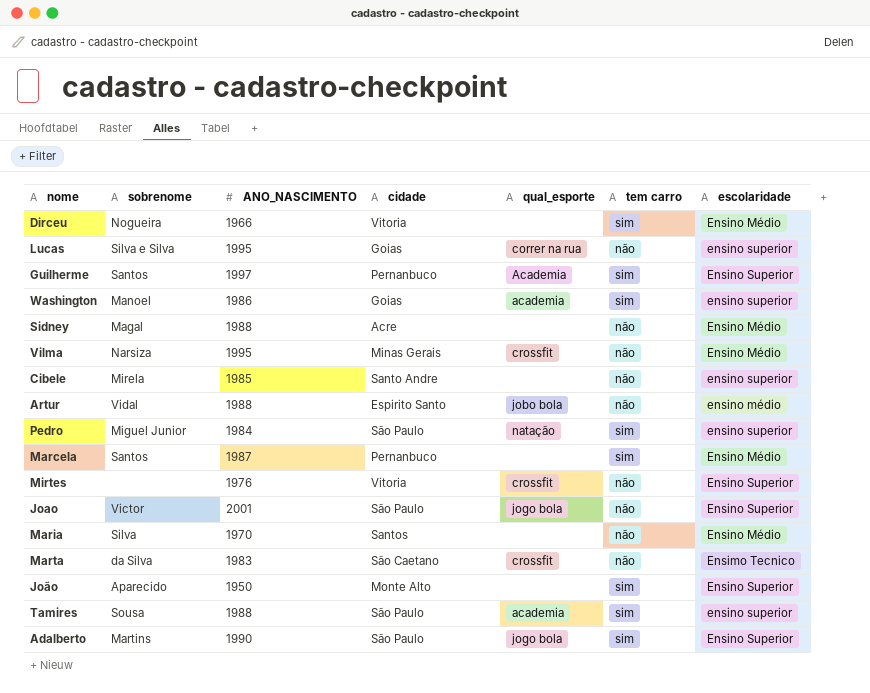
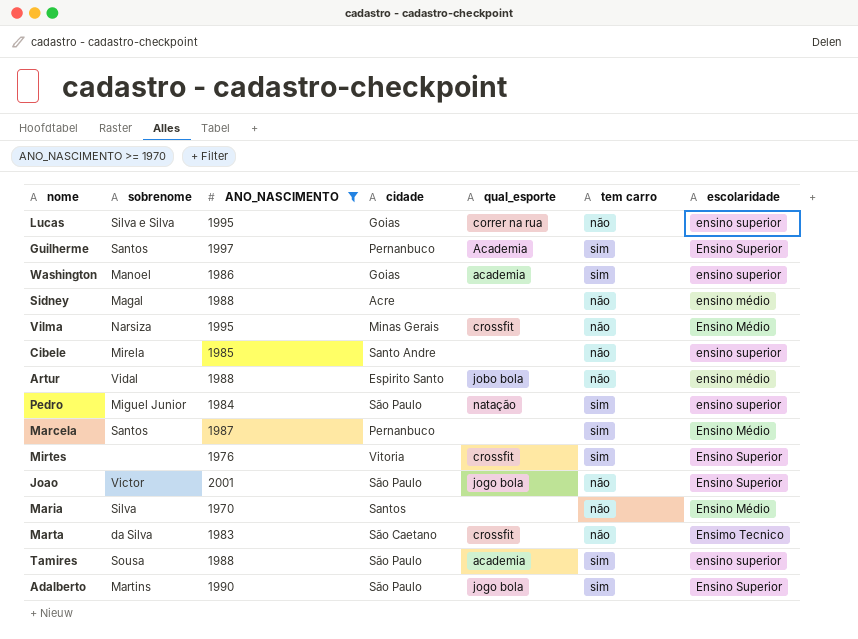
filter: none -> ANO_NASCIMENTO >= 1970
Sidney | escolaridade: Ensino Médio -> ensino médio
Mirtes | tem carro: não -> sim

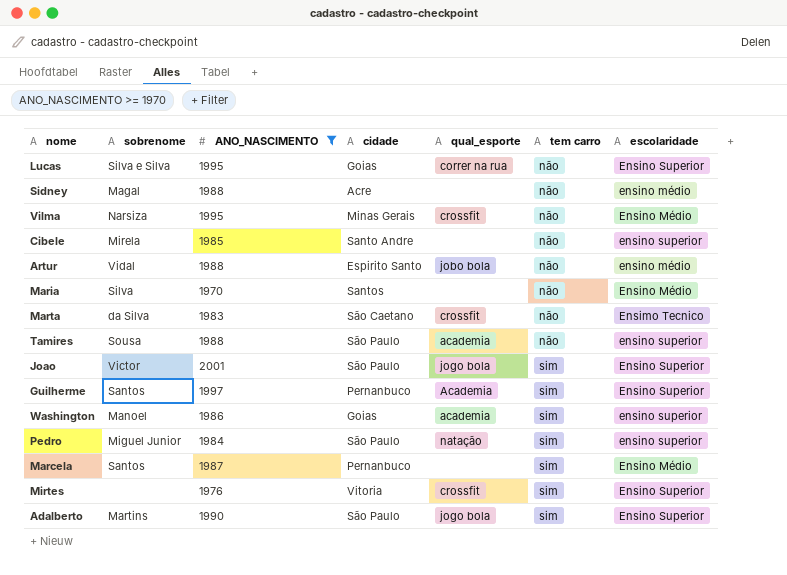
row order: none -> tem carro ascending
Lucas | escolaridade: ensino superior -> Ensino Superior
Tamires | tem carro: sim -> não
Joao | tem carro: não -> sim

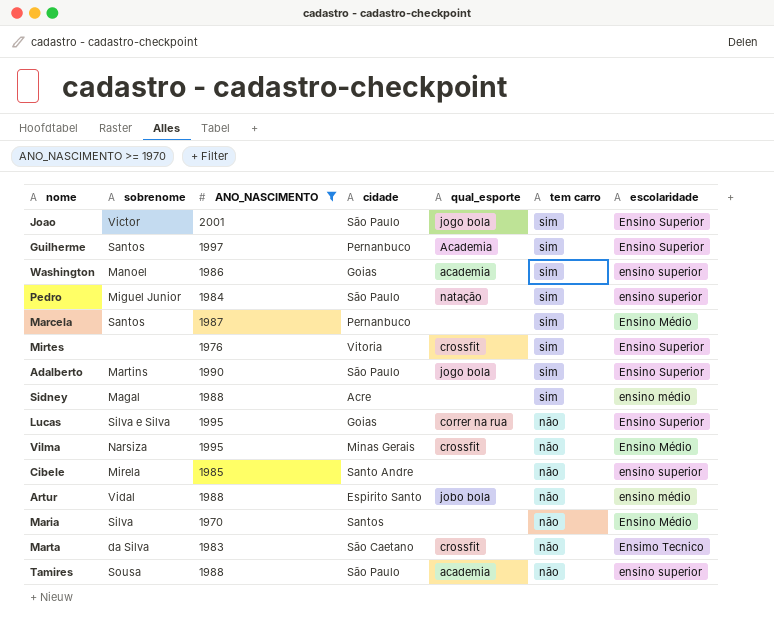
row order: tem carro ascending -> tem carro descending
Sidney | tem carro: não -> sim

